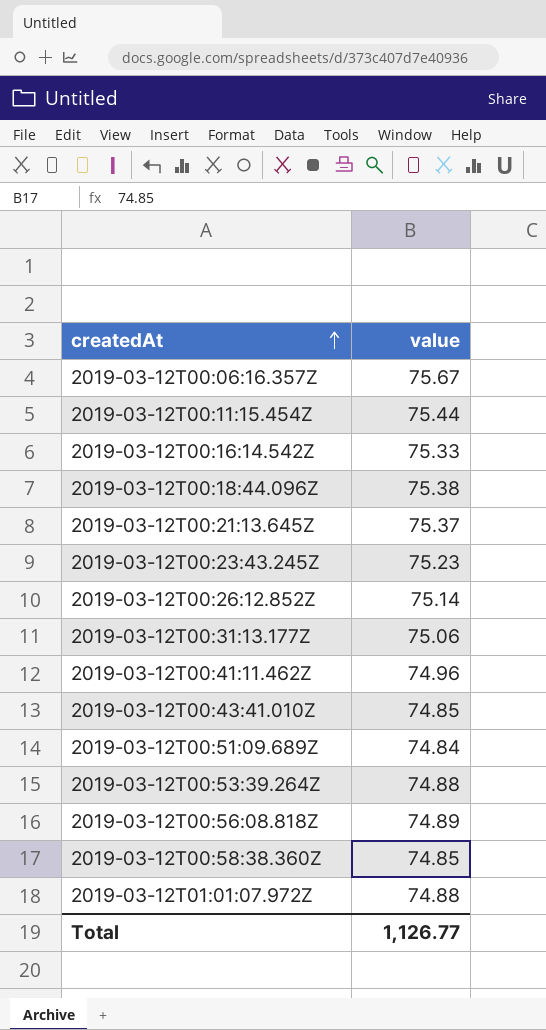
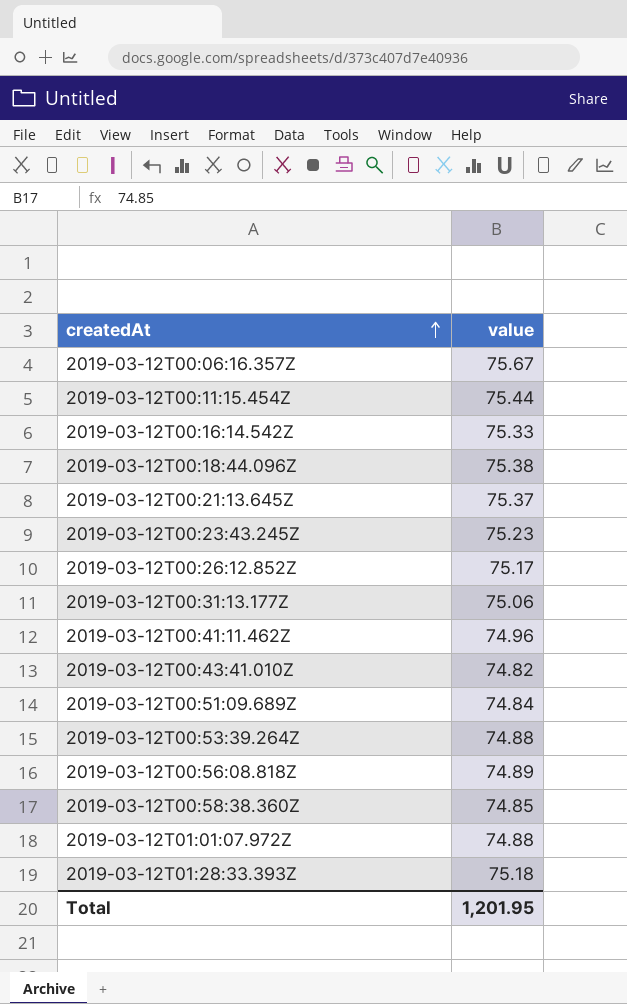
2019-03-12T00:26:12.852Z | value: 75.14 -> 75.17
2019-03-12T00:43:41.010Z | value: 74.85 -> 74.82
row 2019-03-12T01:28:33.393Z: none -> 75.18
Total | value: 1,126.77 -> 1,201.95

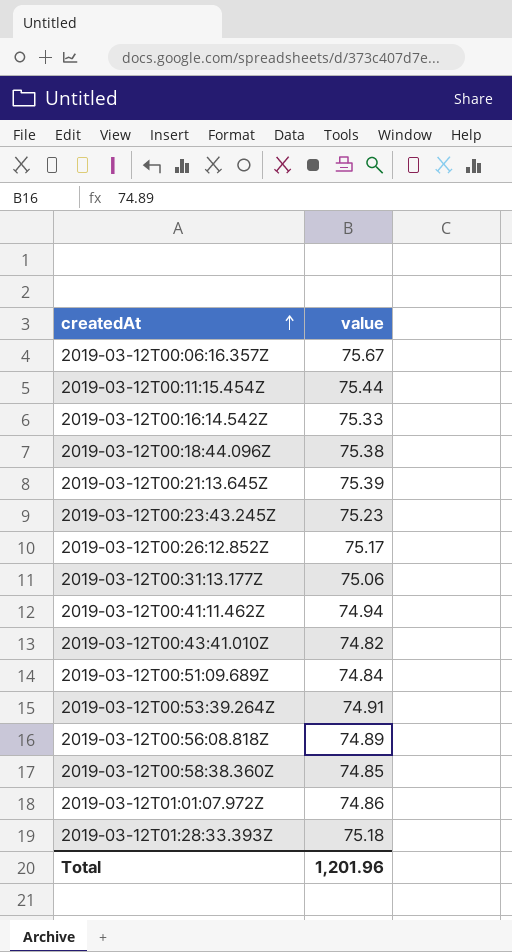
2019-03-12T00:21:13.645Z | value: 75.37 -> 75.39
2019-03-12T00:41:11.462Z | value: 74.96 -> 74.94
2019-03-12T00:53:39.264Z | value: 74.88 -> 74.91
2019-03-12T01:01:07.972Z | value: 74.88 -> 74.86
Total | value: 1,201.95 -> 1,201.96

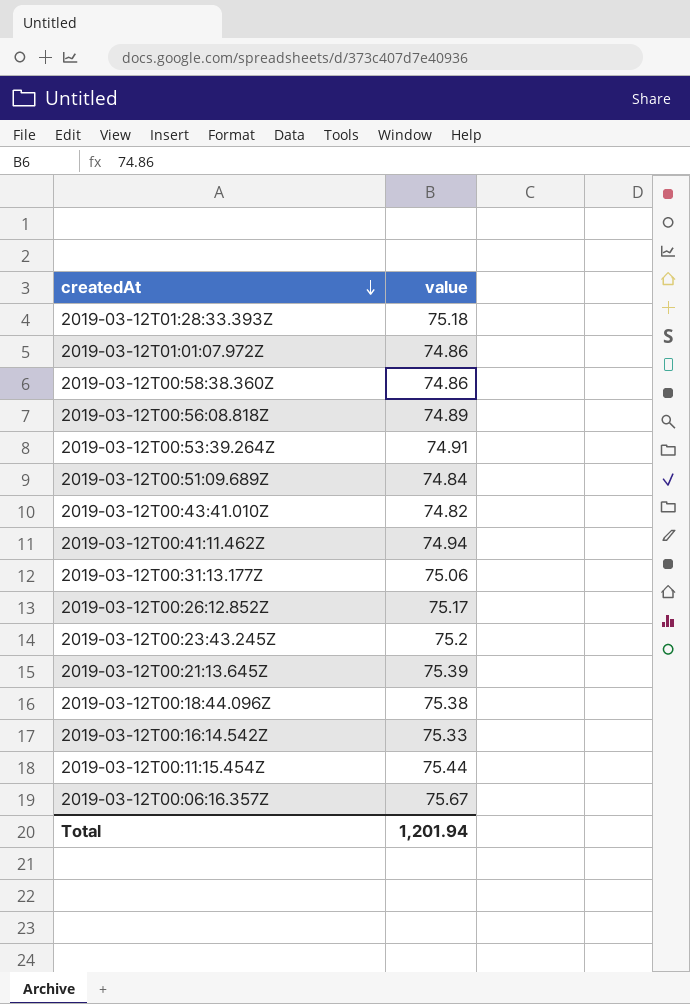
row order: createdAt ascending -> createdAt descending
2019-03-12T00:58:38.360Z | value: 74.85 -> 74.86
2019-03-12T00:23:43.245Z | value: 75.23 -> 75.2
Total | value: 1,201.96 -> 1,201.94

